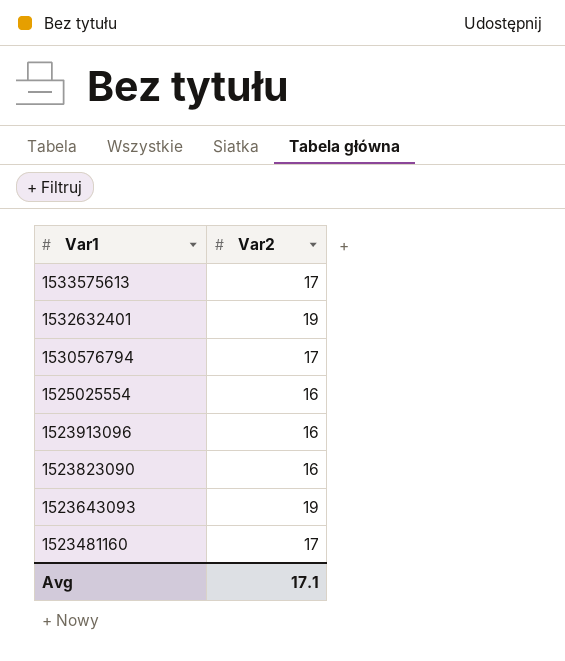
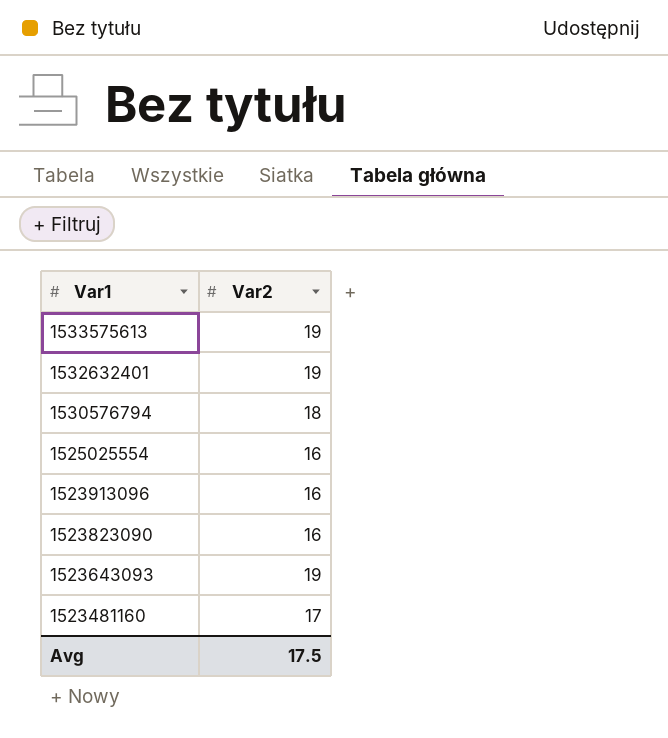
1533575613 | Var2: 17 -> 19
1530576794 | Var2: 17 -> 18
Avg | Var2: 17.1 -> 17.5

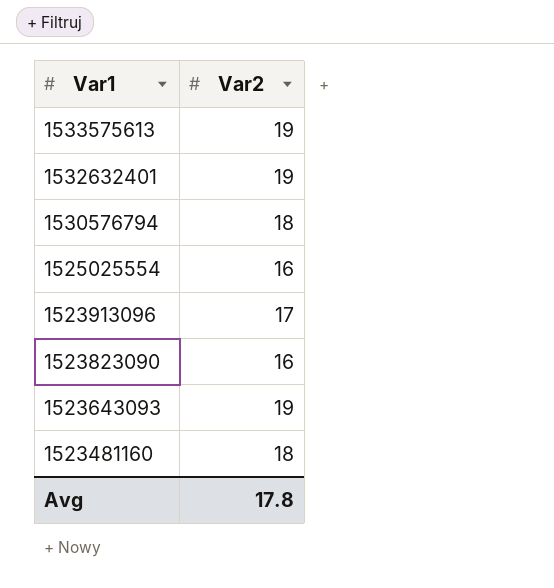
1523913096 | Var2: 16 -> 17
1523481160 | Var2: 17 -> 18
Avg | Var2: 17.5 -> 17.8

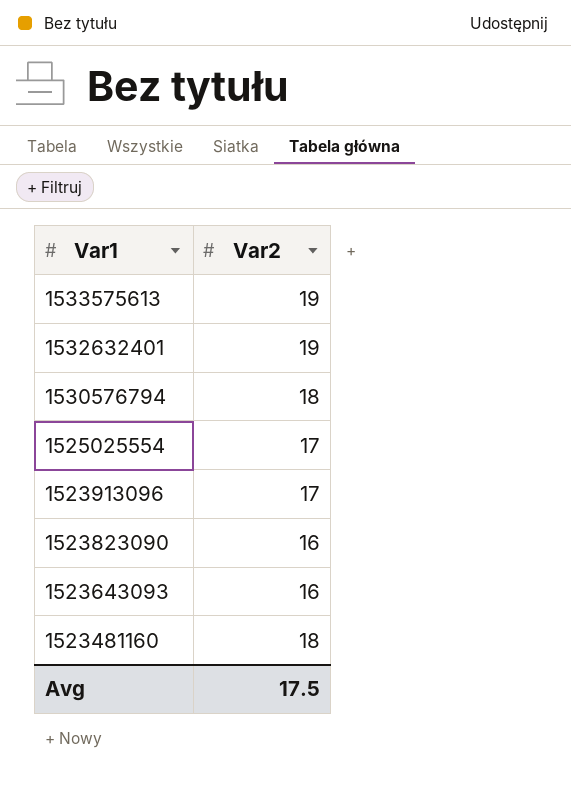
1525025554 | Var2: 16 -> 17
1523643093 | Var2: 19 -> 16
Avg | Var2: 17.8 -> 17.5

